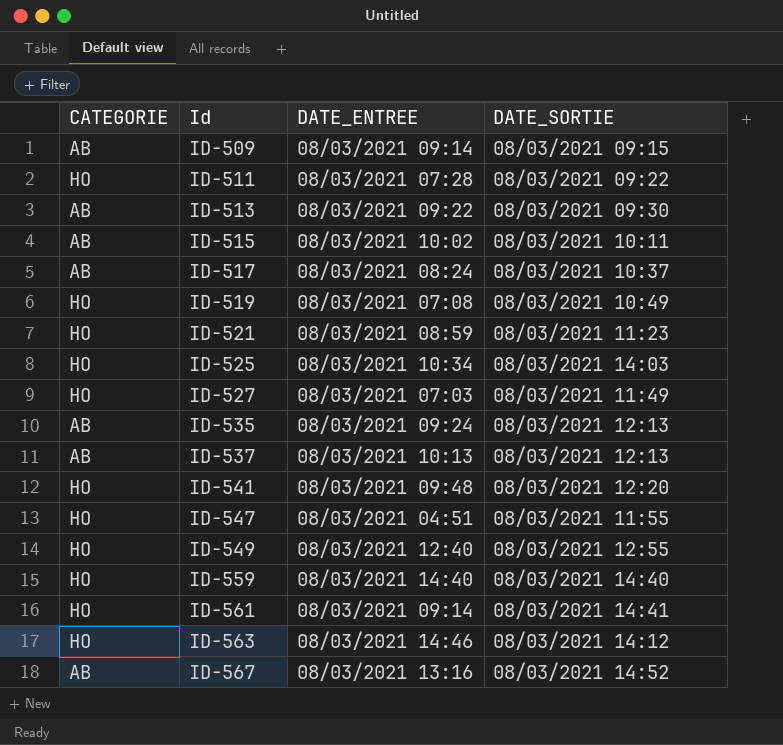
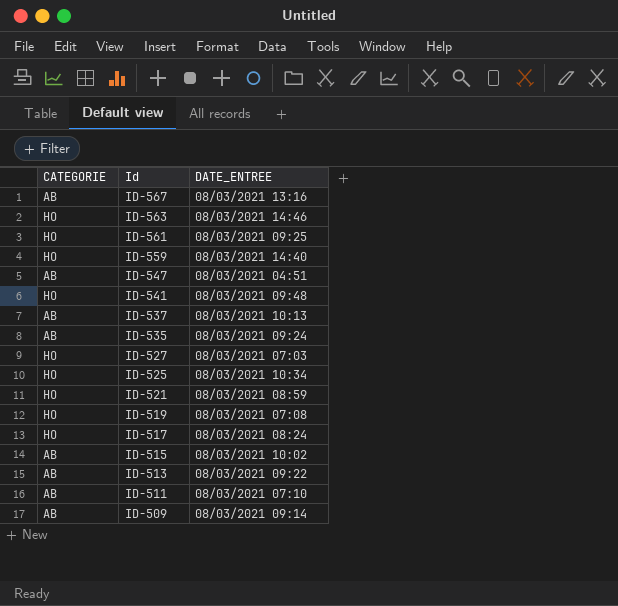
row order: Id ascending -> Id descending
column DATE_SORTIE | position: 4 -> none
row ID-549: HO | 08/03/2021 12:40 | 08/03/2021 12:55 -> none
ID-561 | DATE_ENTREE: 08/03/2021 09:14 -> 08/03/2021 09:25
ID-547 | CATEGORIE: HO -> AB
ID-517 | CATEGORIE: AB -> HO
ID-511 | CATEGORIE: HO -> AB
ID-511 | DATE_ENTREE: 08/03/2021 07:28 -> 08/03/2021 07:10

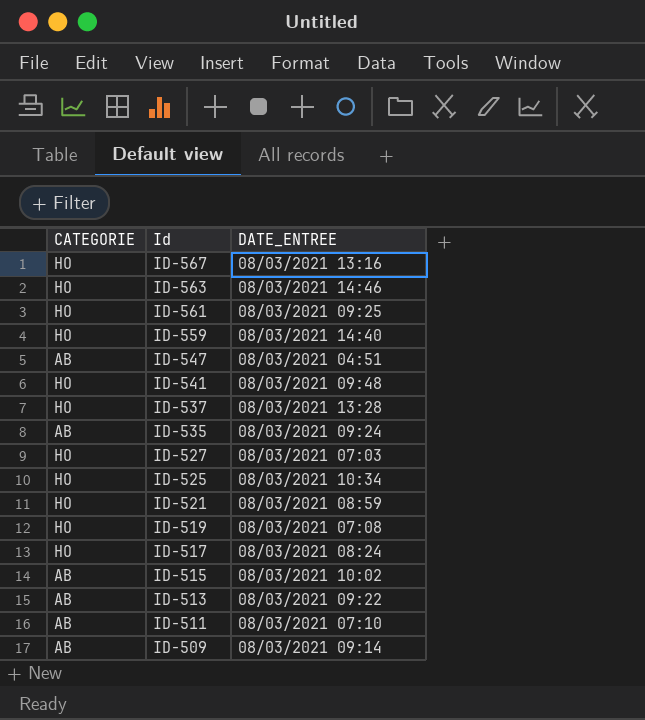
ID-567 | CATEGORIE: AB -> HO
ID-537 | CATEGORIE: AB -> HO
ID-537 | DATE_ENTREE: 08/03/2021 10:13 -> 08/03/2021 13:28

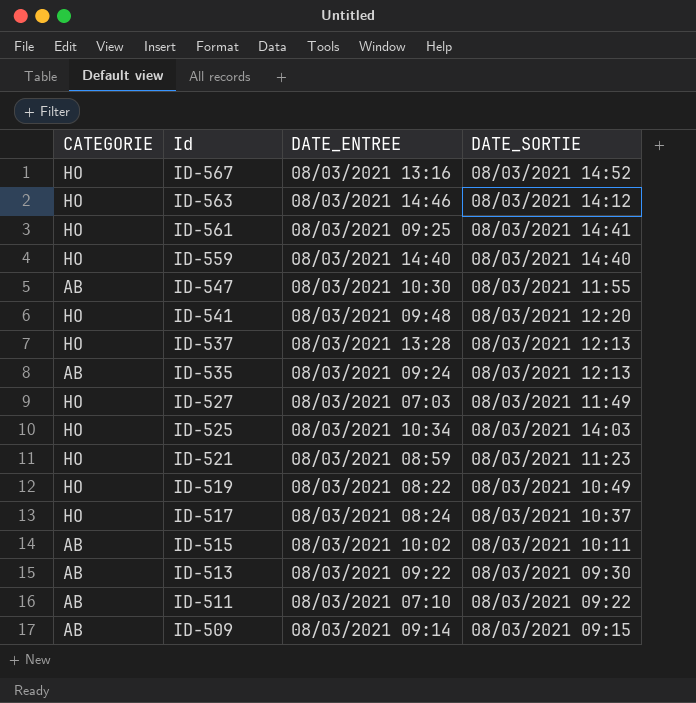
column DATE_SORTIE | position: none -> 4
ID-547 | DATE_ENTREE: 08/03/2021 04:51 -> 08/03/2021 10:30
ID-519 | DATE_ENTREE: 08/03/2021 07:08 -> 08/03/2021 08:22

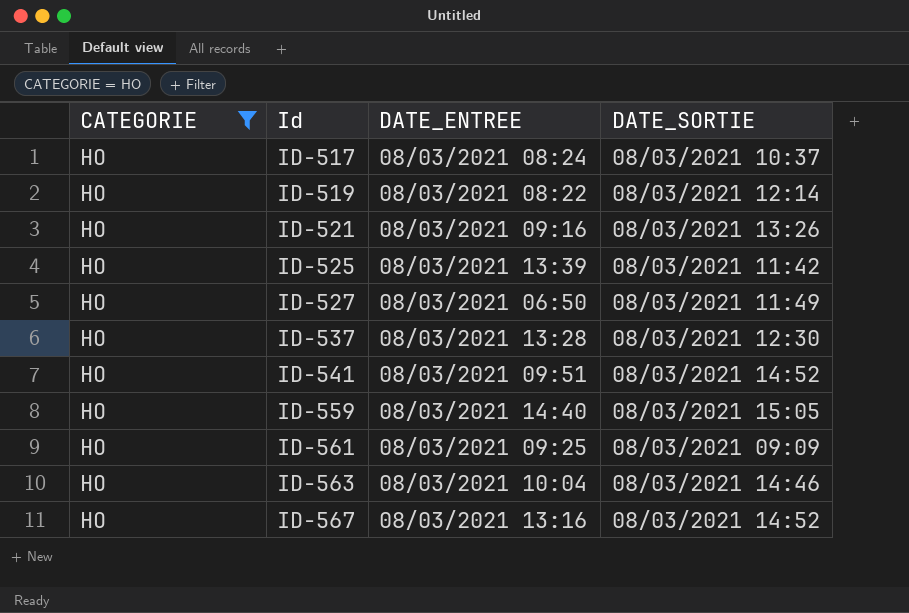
filter: none -> CATEGORIE = HO
row order: Id descending -> Id ascending
ID-519 | DATE_SORTIE: 08/03/2021 10:49 -> 08/03/2021 12:14
ID-521 | DATE_ENTREE: 08/03/2021 08:59 -> 08/03/2021 09:16
ID-521 | DATE_SORTIE: 08/03/2021 11:23 -> 08/03/2021 13:26
ID-525 | DATE_ENTREE: 08/03/2021 10:34 -> 08/03/2021 13:39
ID-525 | DATE_SORTIE: 08/03/2021 14:03 -> 08/03/2021 11:42
ID-527 | DATE_ENTREE: 08/03/2021 07:03 -> 08/03/2021 06:50
ID-537 | DATE_SORTIE: 08/03/2021 12:13 -> 08/03/2021 12:30
ID-541 | DATE_ENTREE: 08/03/2021 09:48 -> 08/03/2021 09:51
ID-541 | DATE_SORTIE: 08/03/2021 12:20 -> 08/03/2021 14:52
ID-559 | DATE_SORTIE: 08/03/2021 14:40 -> 08/03/2021 15:05
ID-561 | DATE_SORTIE: 08/03/2021 14:41 -> 08/03/2021 09:09
ID-563 | DATE_ENTREE: 08/03/2021 14:46 -> 08/03/2021 10:04
ID-563 | DATE_SORTIE: 08/03/2021 14:12 -> 08/03/2021 14:46

